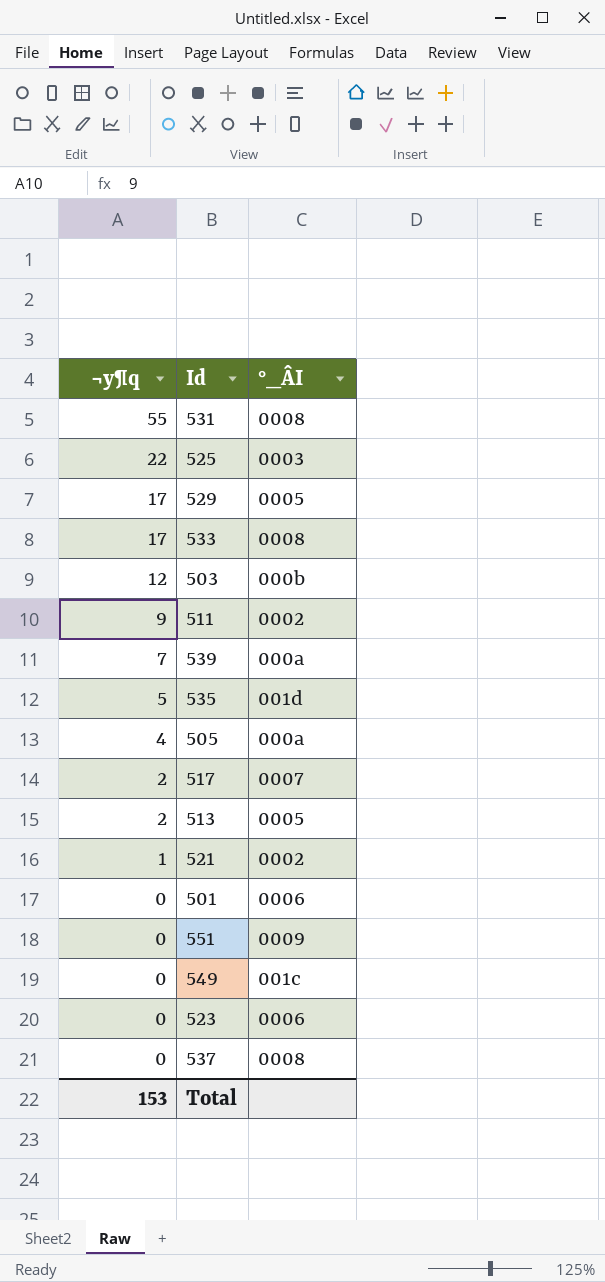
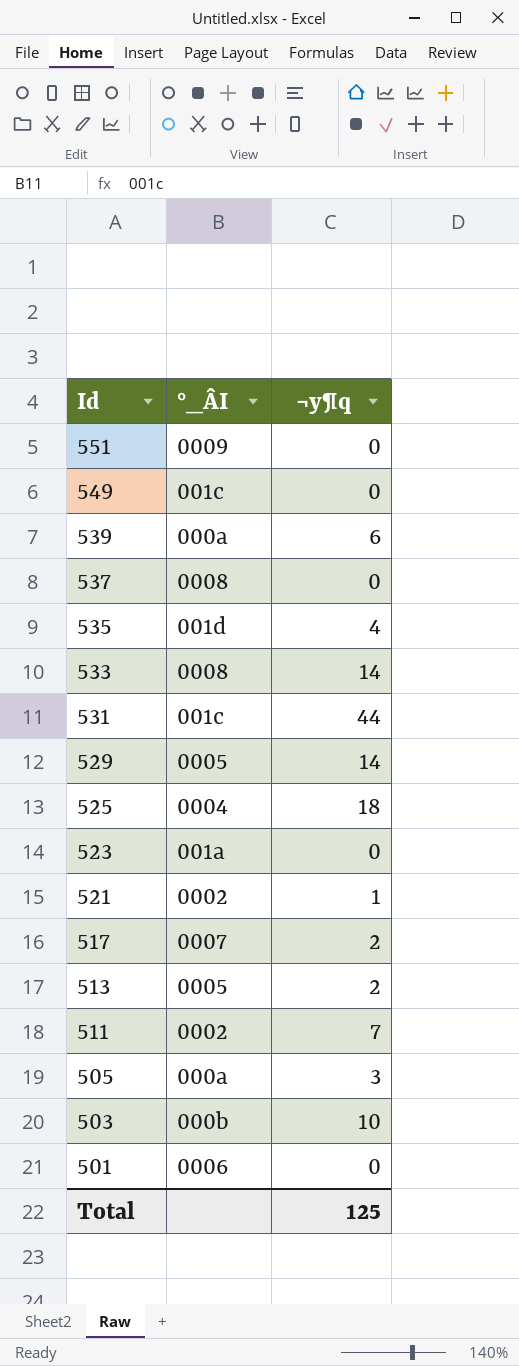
row order: ¬y¶q descending -> Id descending
column ¬y¶q | position: 1 -> 3
539 | ¬y¶q: 7 -> 6
535 | ¬y¶q: 5 -> 4
533 | ¬y¶q: 17 -> 14
531 | °_ÂI: 0008 -> 001c
531 | ¬y¶q: 55 -> 44
529 | ¬y¶q: 17 -> 14
525 | °_ÂI: 0003 -> 0004
525 | ¬y¶q: 22 -> 18
523 | °_ÂI: 0006 -> 001a
511 | ¬y¶q: 9 -> 7
505 | ¬y¶q: 4 -> 3
503 | ¬y¶q: 12 -> 10
Total | ¬y¶q: 153 -> 125

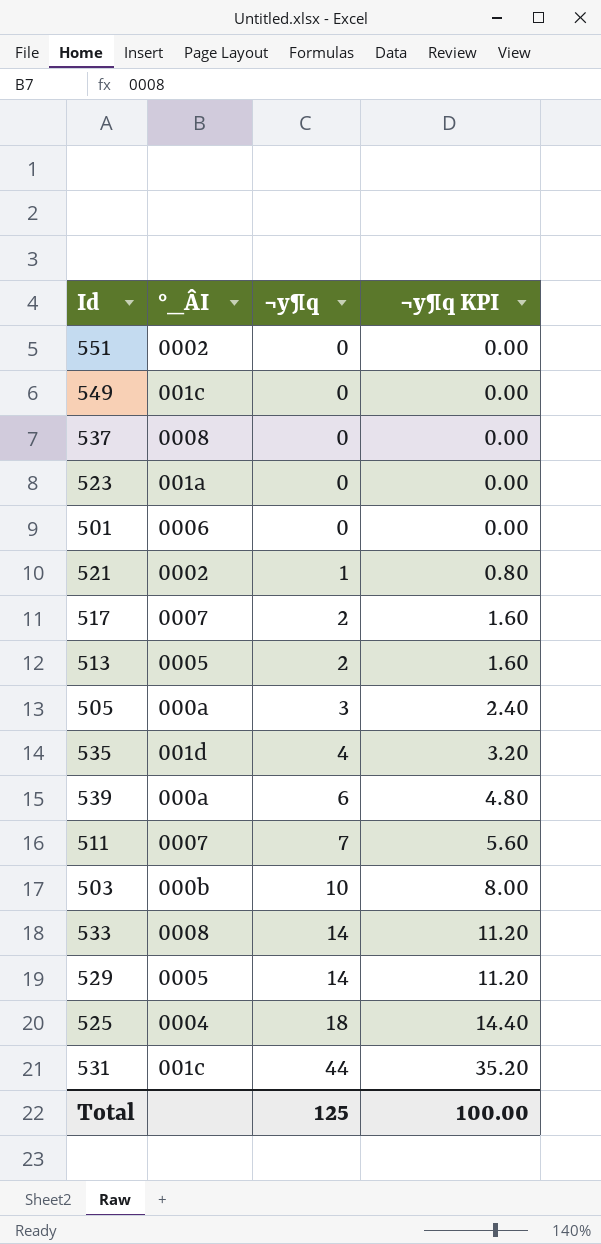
row order: Id descending -> ¬y¶q ascending
column ¬y¶q KPI | formula: none -> [¬y¶q] * 0.8
551 | °_ÂI: 0009 -> 0002
511 | °_ÂI: 0002 -> 0007

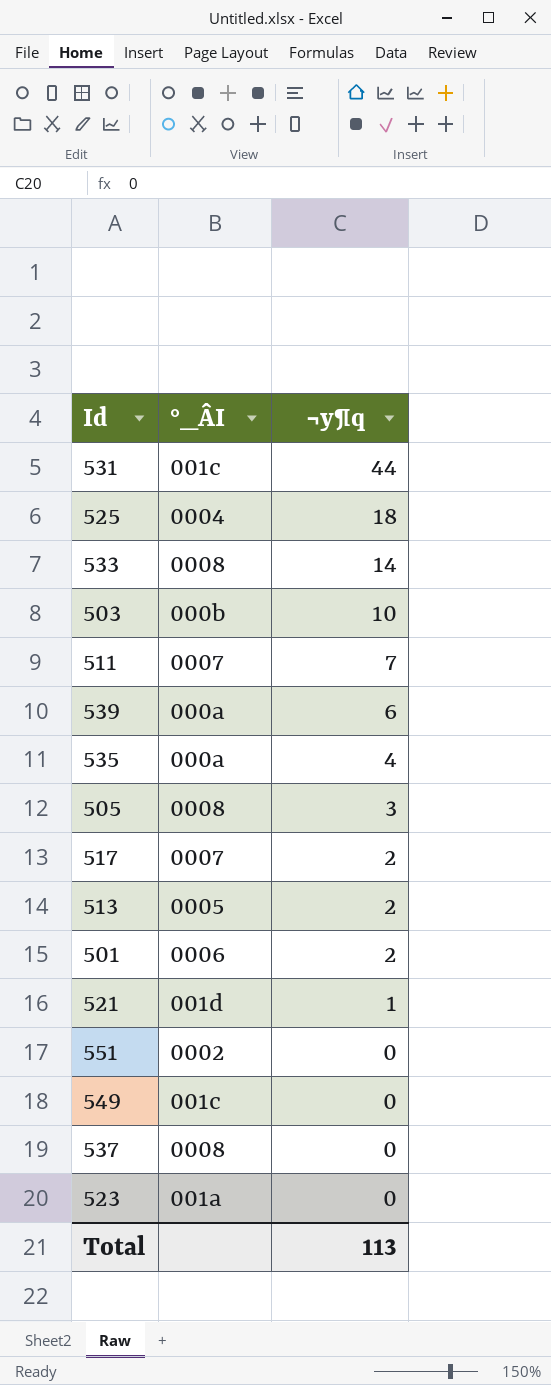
row order: ¬y¶q ascending -> ¬y¶q descending
column ¬y¶q KPI | formula: [¬y¶q] * 0.8 -> none
row 529: 0005 | 14 | 11.20 -> none
535 | °_ÂI: 001d -> 000a
505 | °_ÂI: 000a -> 0008
501 | ¬y¶q: 0 -> 2
521 | °_ÂI: 0002 -> 001d
Total | ¬y¶q: 125 -> 113

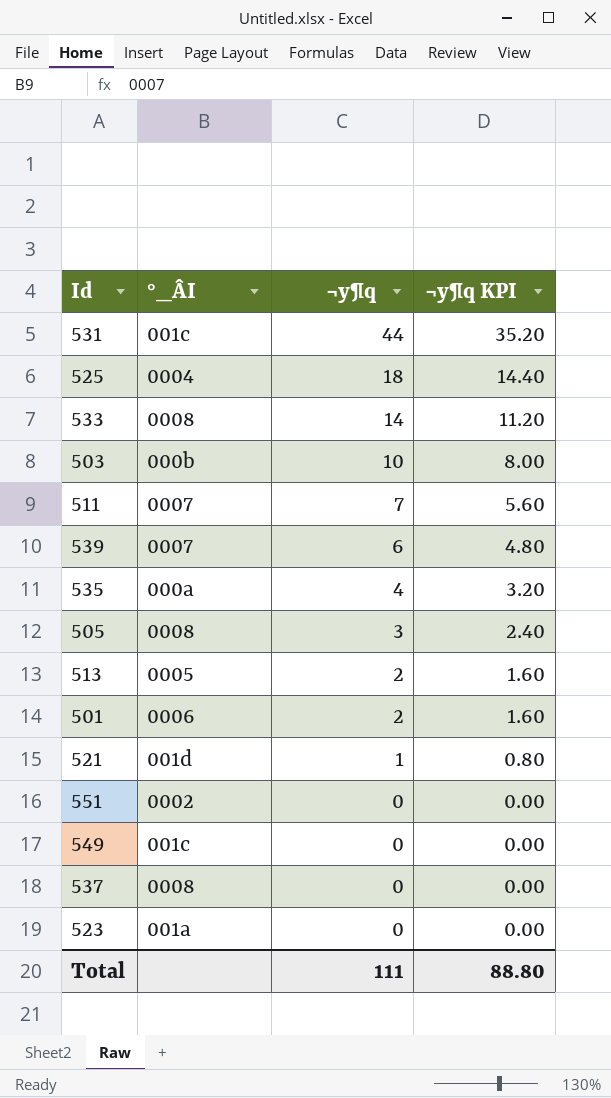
column ¬y¶q KPI | formula: none -> [¬y¶q] * 0.8
row 517: 0007 | 2 -> none
539 | °_ÂI: 000a -> 0007
Total | ¬y¶q: 113 -> 111

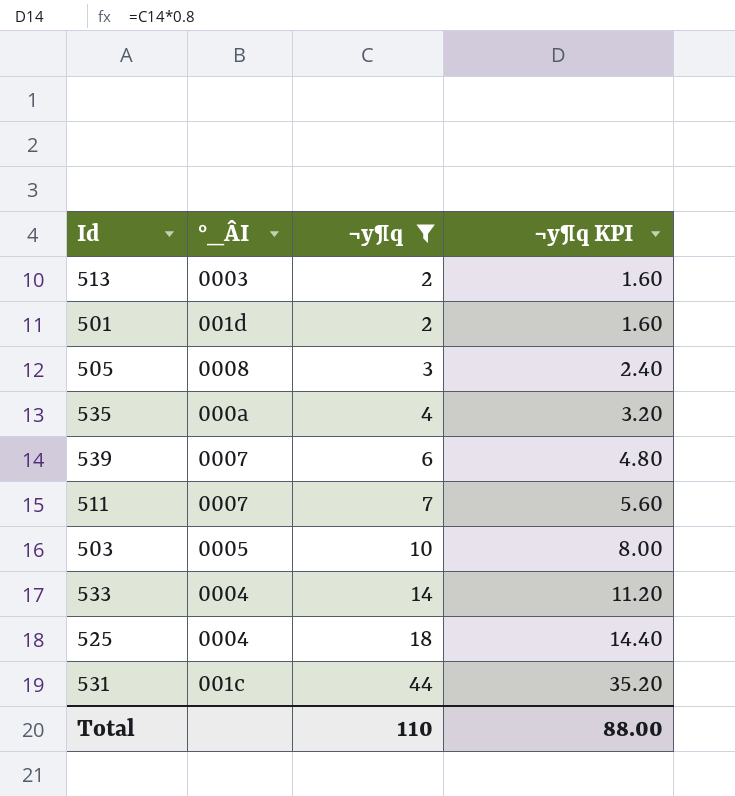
filter: none -> ¬y¶q >= 2
row order: ¬y¶q descending -> ¬y¶q ascending
513 | °_ÂI: 0005 -> 0003
501 | °_ÂI: 0006 -> 001d
503 | °_ÂI: 000b -> 0005
533 | °_ÂI: 0008 -> 0004
Total | ¬y¶q: 111 -> 110
Total | ¬y¶q KPI: 88.80 -> 88.00

